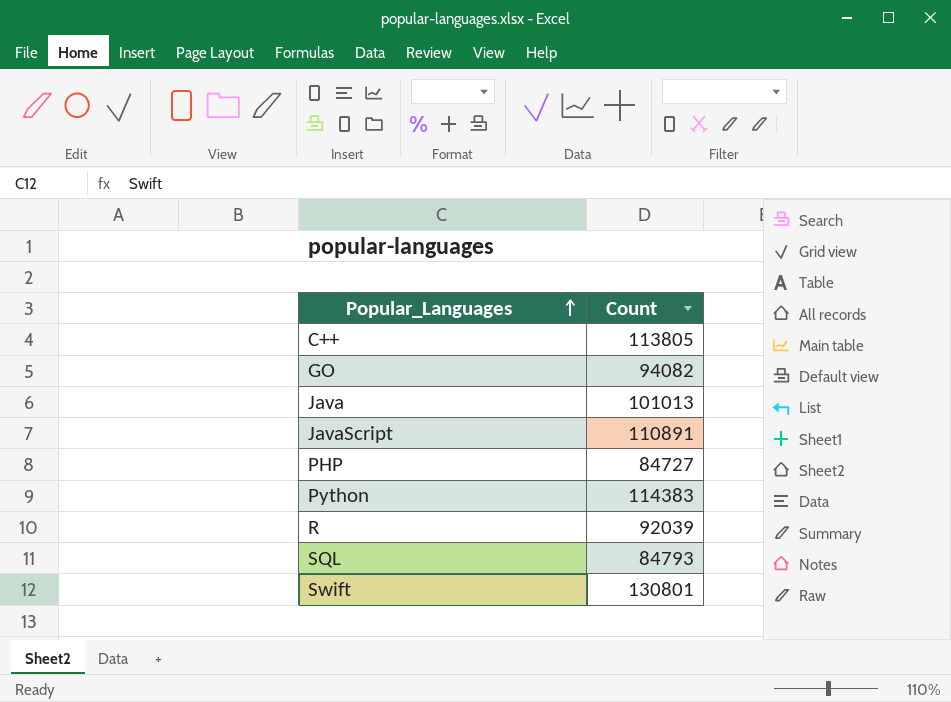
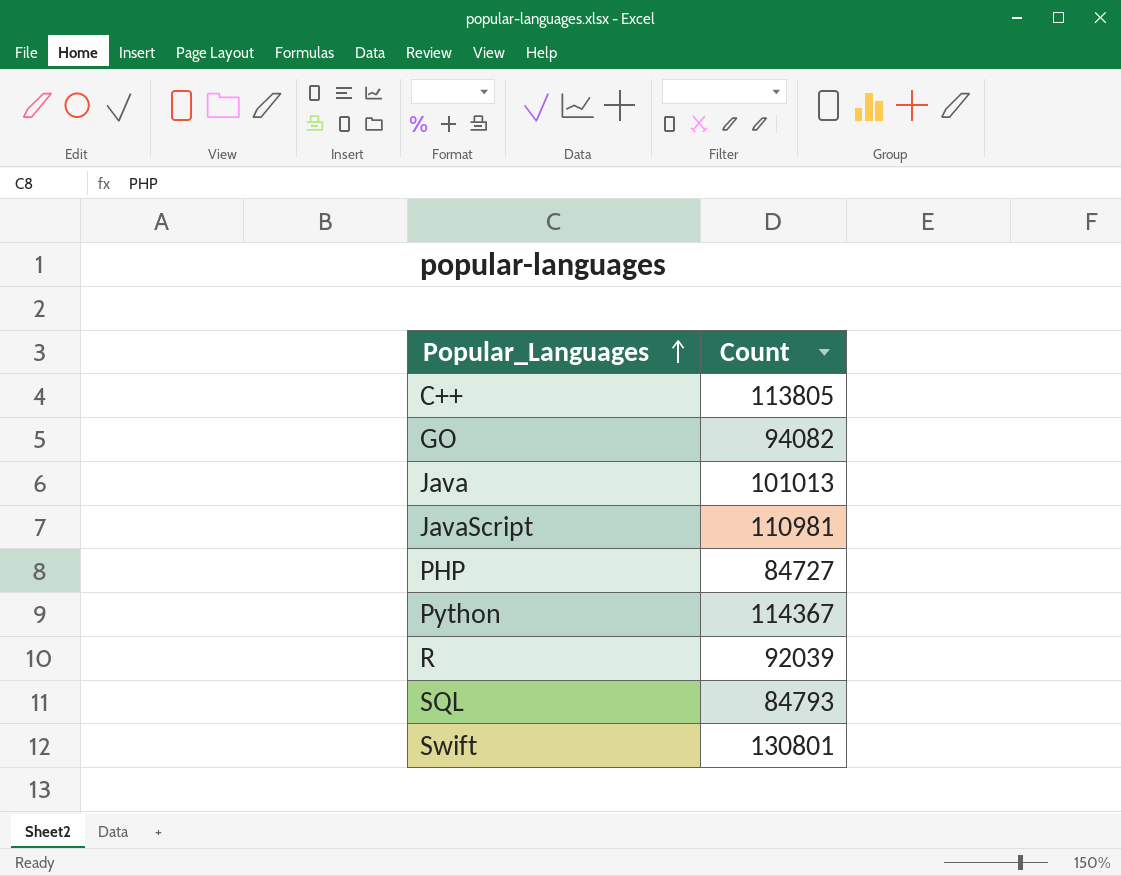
JavaScript | Count: 110891 -> 110981
Python | Count: 114383 -> 114367

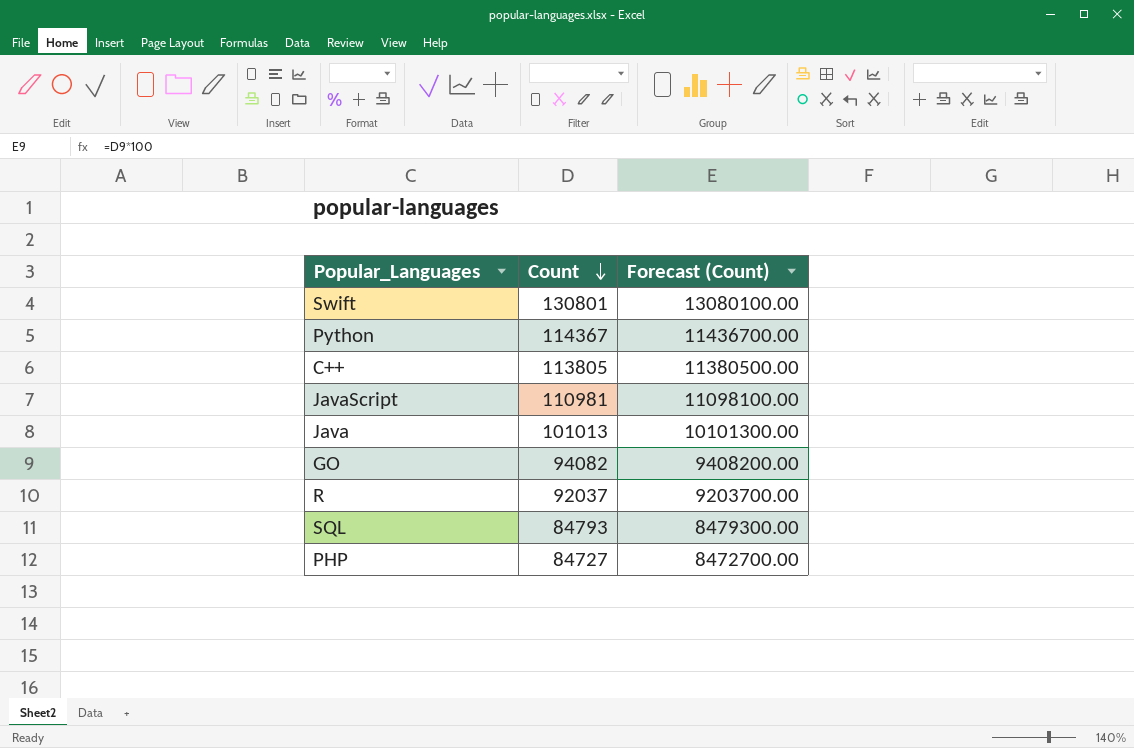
row order: Popular_Languages ascending -> Count descending
column Forecast (Count) | formula: none -> [Count] * 100
R | Count: 92039 -> 92037

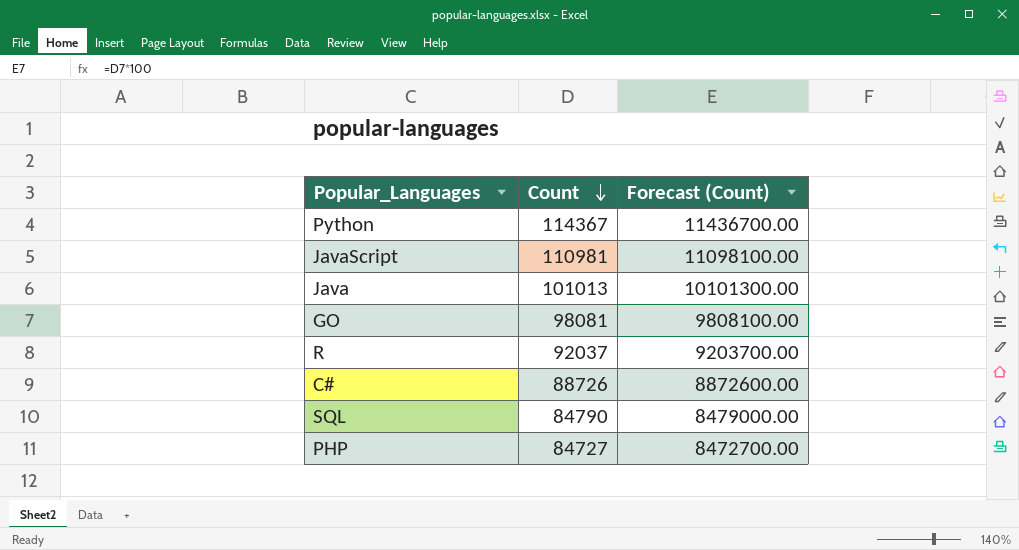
row Swift: 130801 | 13080100.00 -> none
row C++: 113805 | 11380500.00 -> none
GO | Count: 94082 -> 98081
GO | Forecast (Count): 9408200.00 -> 9808100.00
row C#: none -> 88726 | 8872600.00
SQL | Count: 84793 -> 84790
SQL | Forecast (Count): 8479300.00 -> 8479000.00

